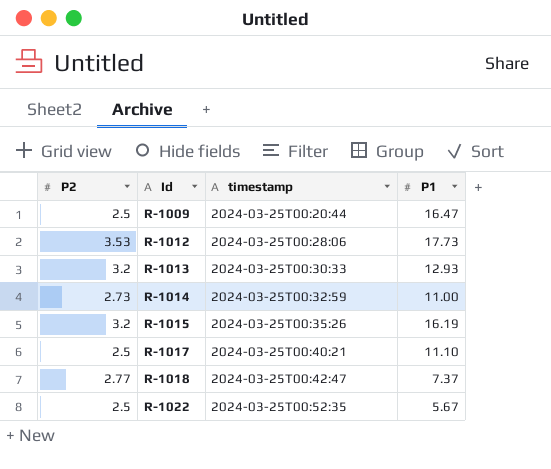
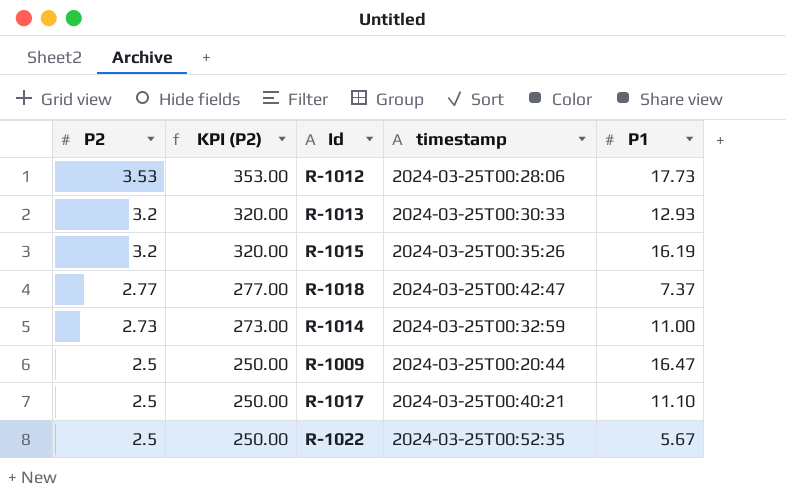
row order: Id ascending -> P2 descending
column KPI (P2) | formula: none -> [P2] * 100

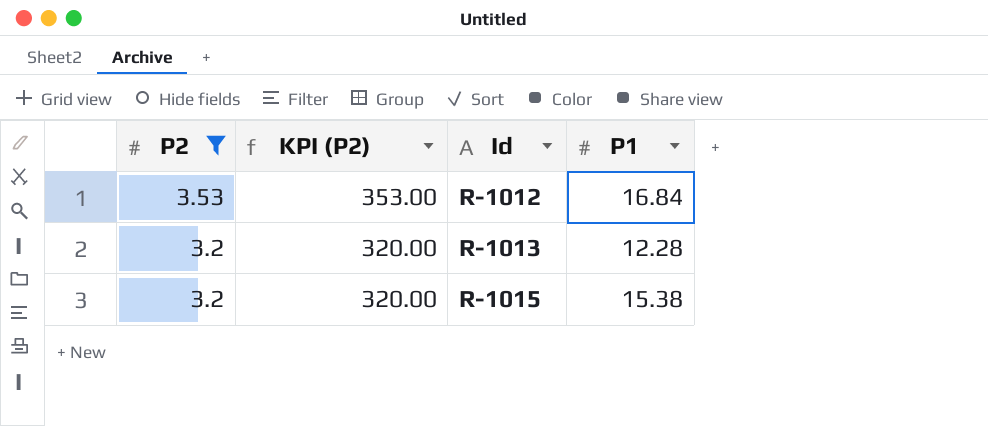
filter: none -> P2 >= 3.2
column timestamp | position: 4 -> none
R-1012 | P1: 17.73 -> 16.84
R-1013 | P1: 12.93 -> 12.28
R-1015 | P1: 16.19 -> 15.38

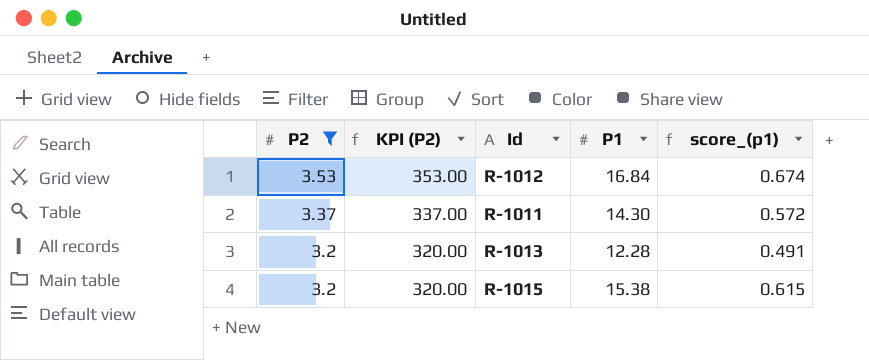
column score_(p1) | formula: none -> [P1] * 0.04
row R-1011: none -> 3.37 | 337.00 | 14.30 | 0.572

